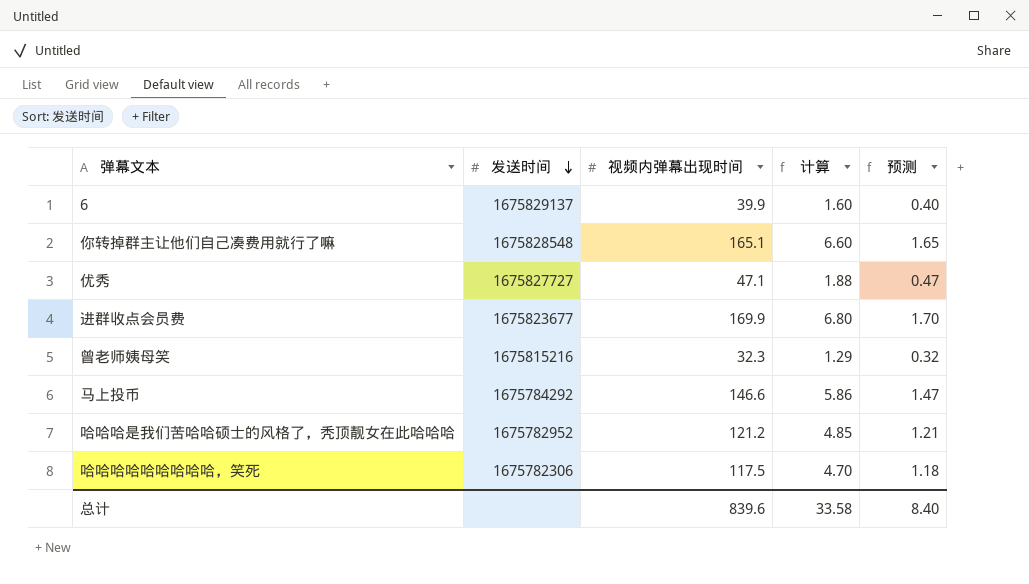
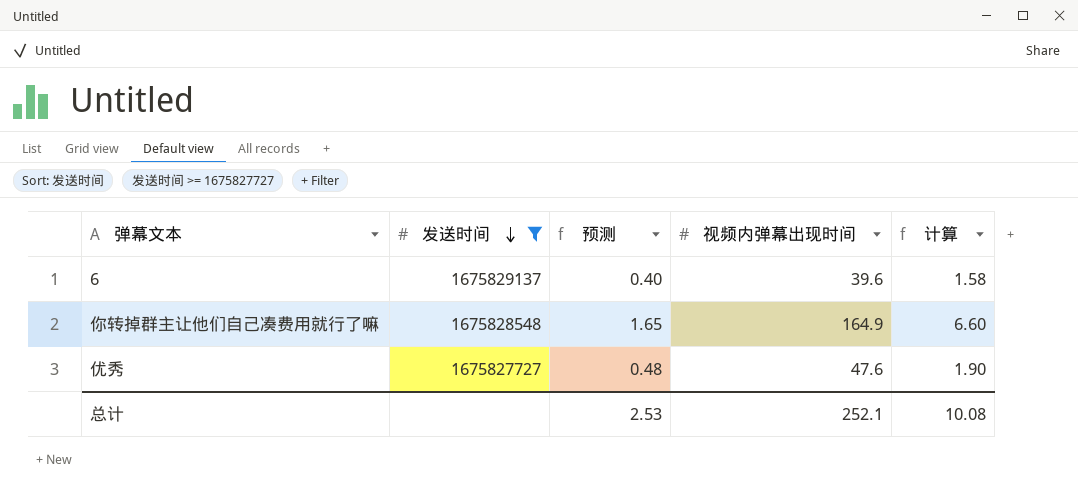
filter: none -> 发送时间 >= 1675827727
column 预测 | position: 5 -> 3
6 | 视频内弹幕出现时间: 39.9 -> 39.6
6 | 计算: 1.60 -> 1.58
你转掉群主让他们自己凑费用就行了嘛 | 视频内弹幕出现时间: 165.1 -> 164.9
优秀 | 预测: 0.47 -> 0.48
优秀 | 视频内弹幕出现时间: 47.1 -> 47.6
优秀 | 计算: 1.88 -> 1.90
总计 | 预测: 8.40 -> 2.53
总计 | 视频内弹幕出现时间: 839.6 -> 252.1
总计 | 计算: 33.58 -> 10.08

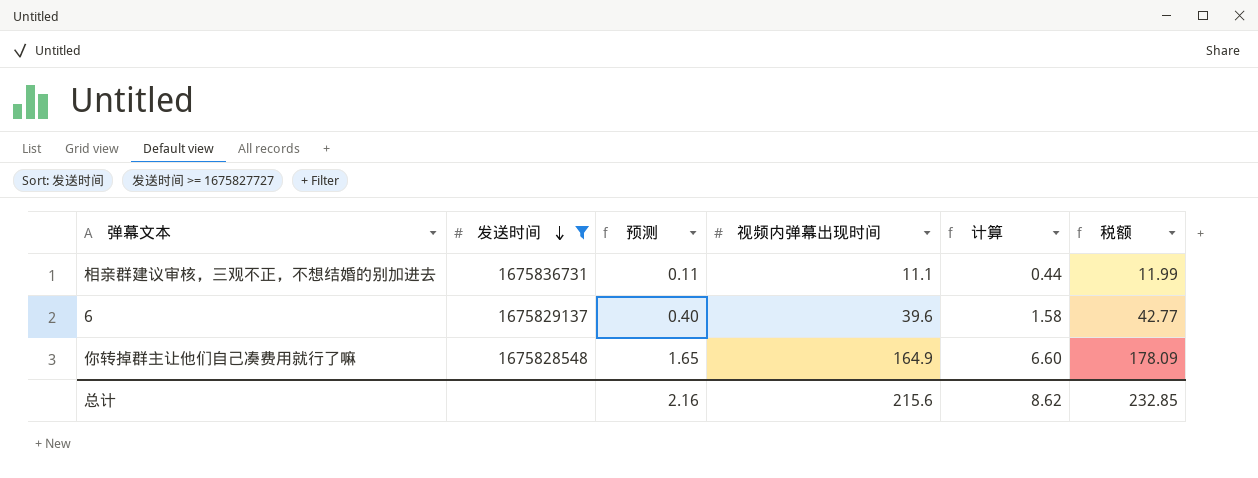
column 税额 | formula: none -> [视频内弹幕出现时间] * 1.08
row 优秀: 1675827727 | 0.48 | 47.6 | 1.90 -> none
row 相亲群建议审核，三观不正，不想结婚的别加进去: none -> 1675836731 | 0.11 | 11.1 | 0.44 | 11.99
总计 | 预测: 2.53 -> 2.16
总计 | 视频内弹幕出现时间: 252.1 -> 215.6
总计 | 计算: 10.08 -> 8.62

